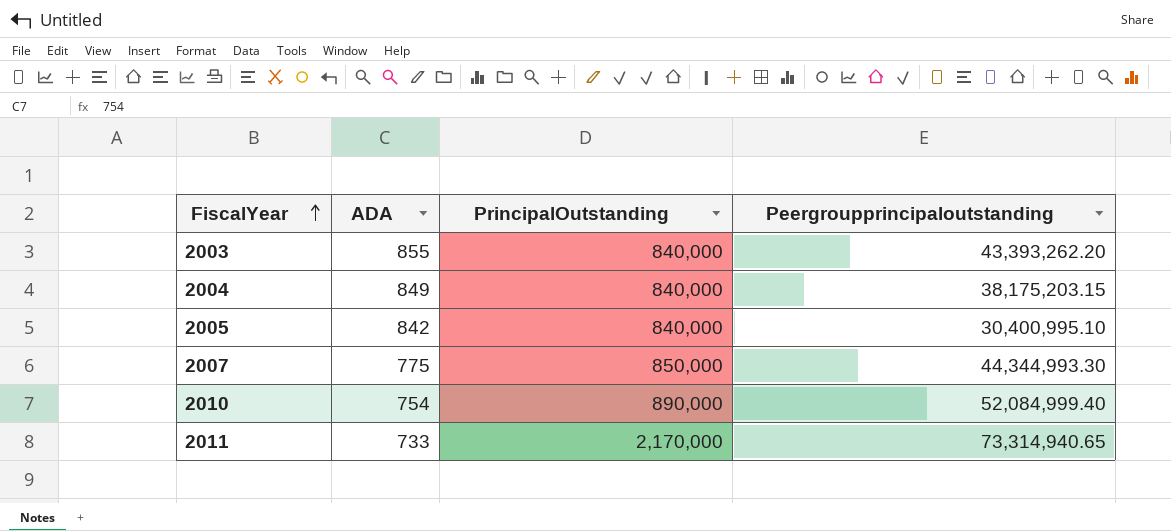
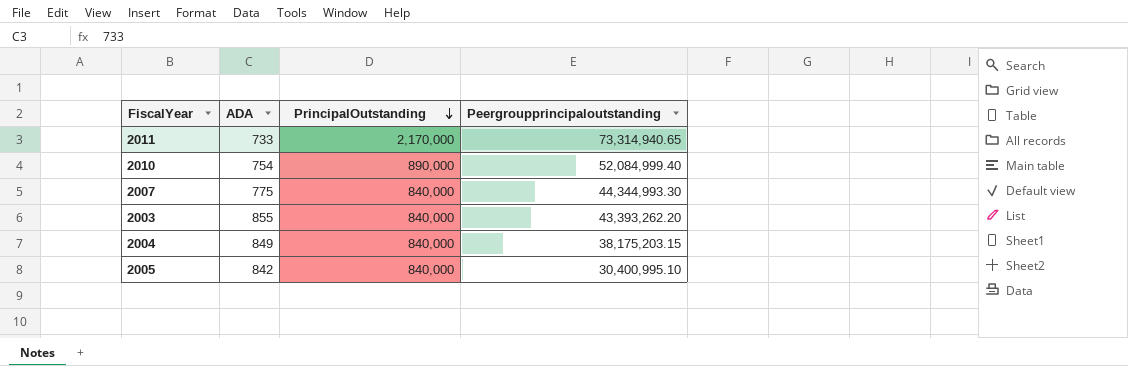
row order: FiscalYear ascending -> PrincipalOutstanding descending
2007 | PrincipalOutstanding: 850,000 -> 840,000

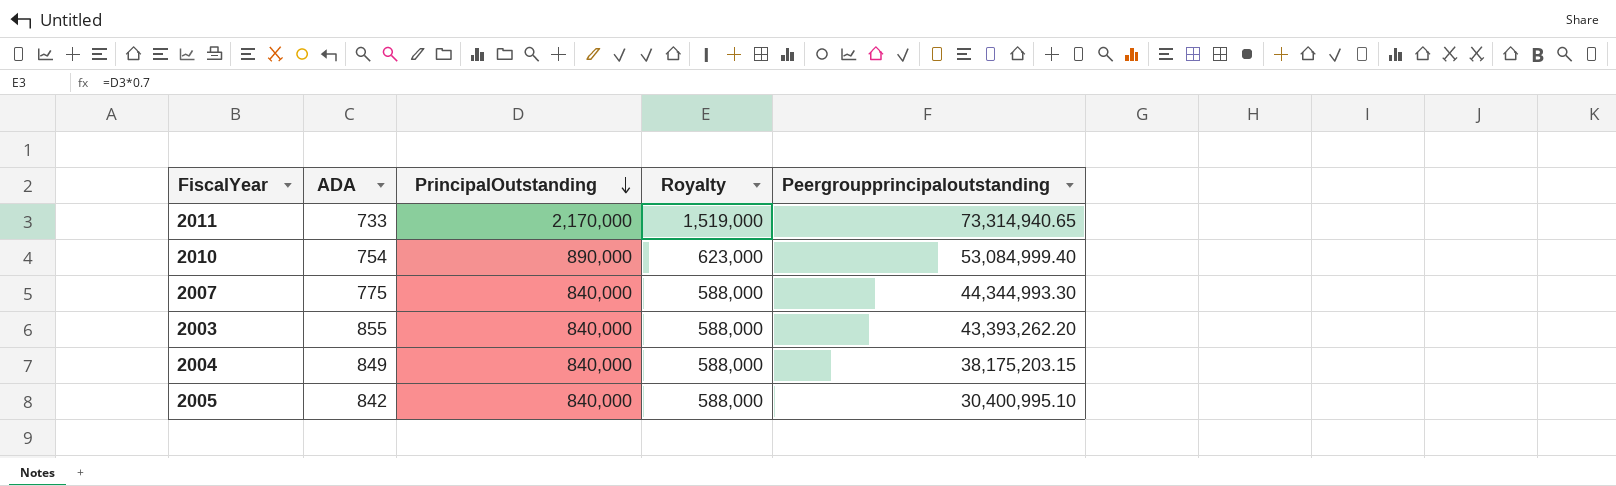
column Royalty | formula: none -> [PrincipalOutstanding] * 0.7
2010 | Peergroupprincipaloutstanding: 52,084,999.40 -> 53,084,999.40

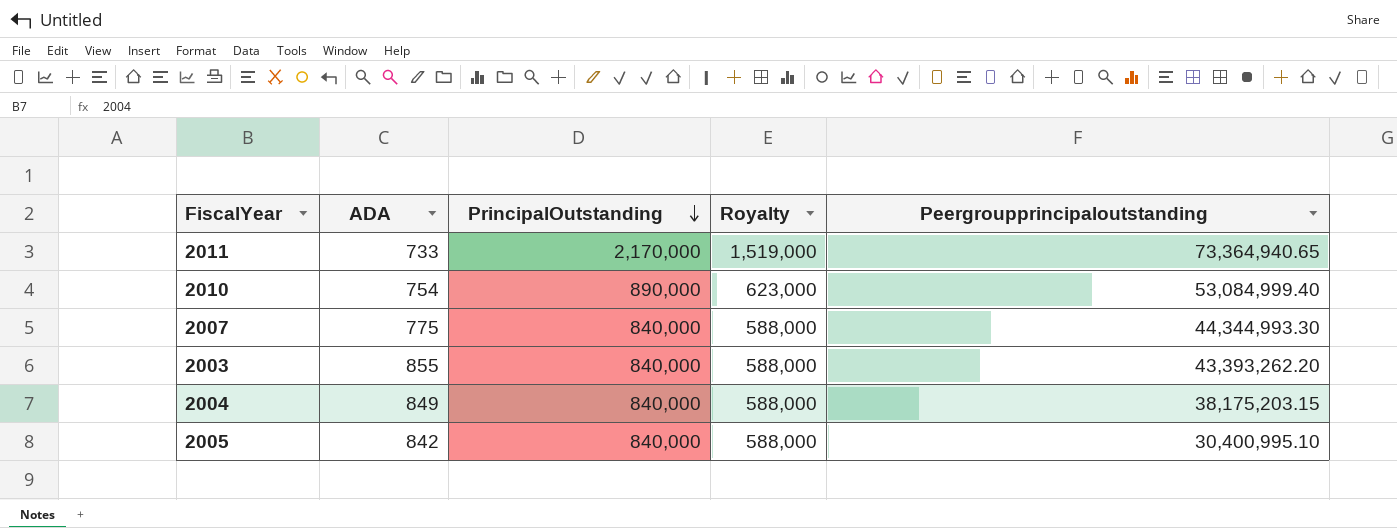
2011 | Peergroupprincipaloutstanding: 73,314,940.65 -> 73,364,940.65

